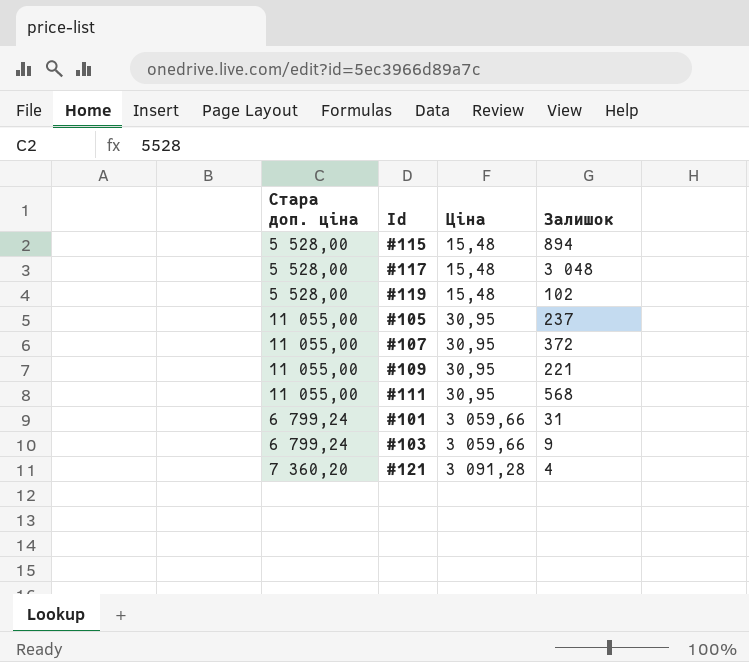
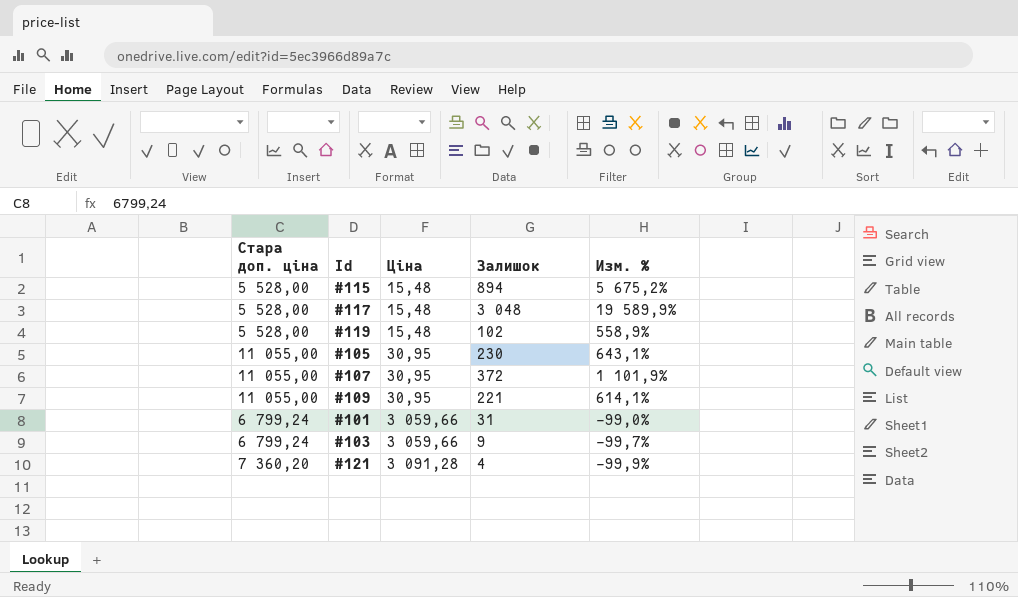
column Изм. % | formula: none -> ([Залишок] - [Ціна]) / [Ціна]
row #111: 11 055,00 | 30,95 | 568 -> none
#105 | Залишок: 237 -> 230

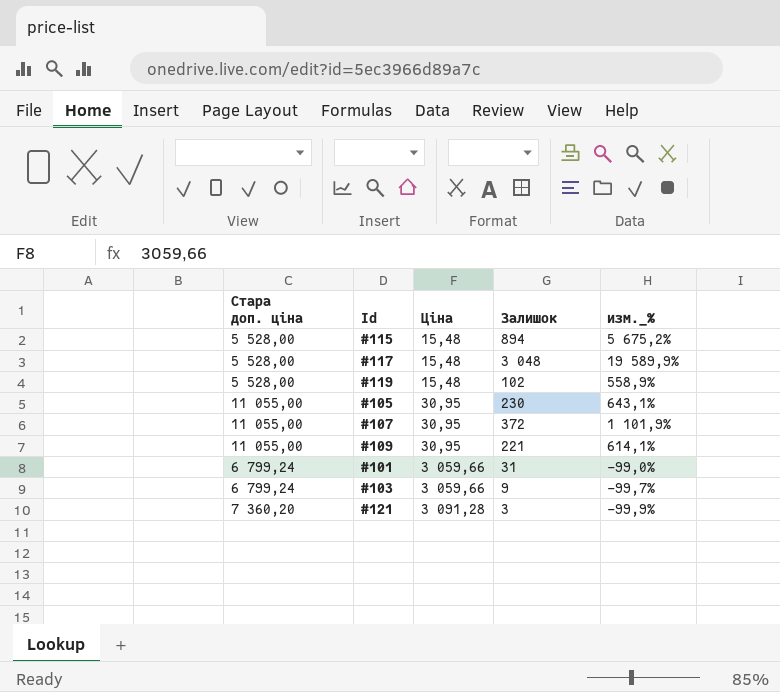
column name: Изм. % -> изм._%
#121 | Залишок: 4 -> 3

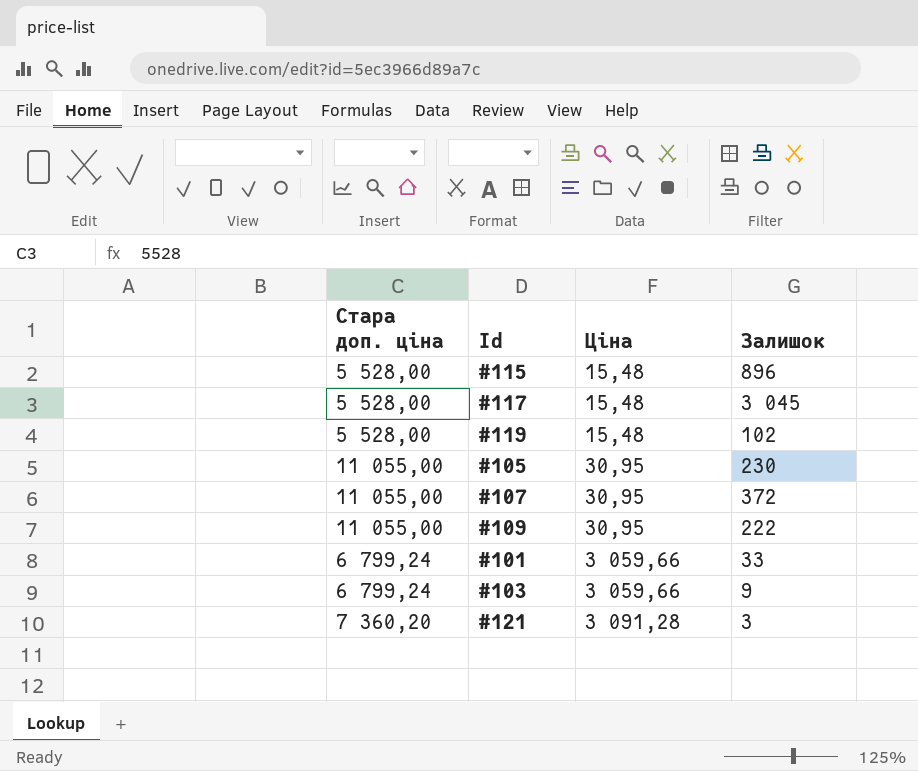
column изм._% | formula: ([Залишок] - [Ціна]) / [Ціна] -> none
#115 | Залишок: 894 -> 896
#117 | Залишок: 3 048 -> 3 045
#109 | Залишок: 221 -> 222
#101 | Залишок: 31 -> 33

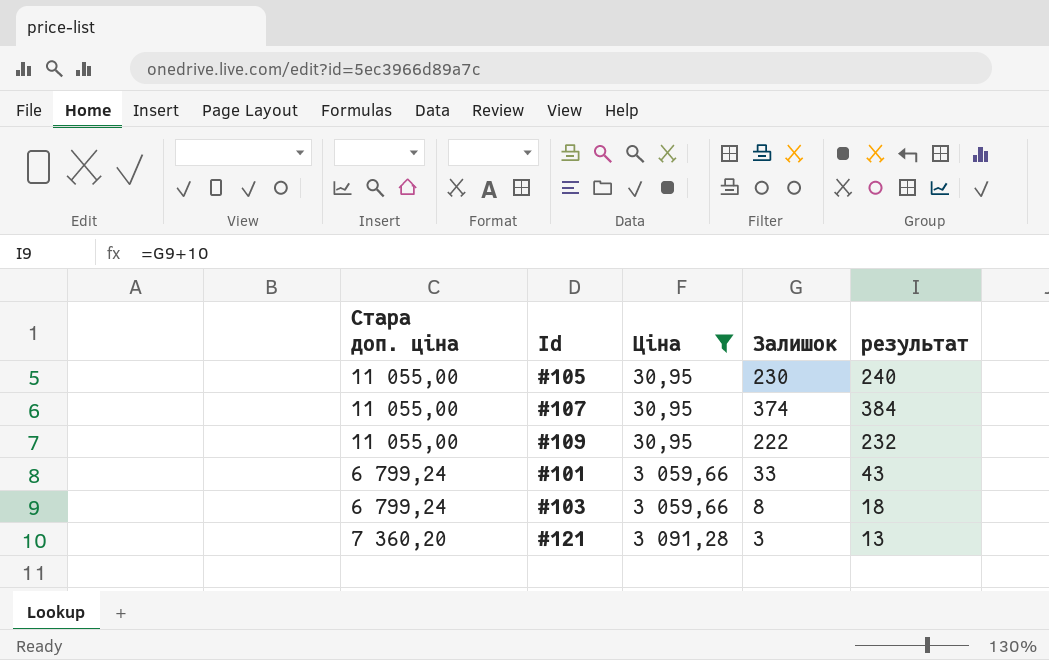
filter: none -> Ціна != 15,48
column результат | formula: none -> [Залишок] + 10
#107 | Залишок: 372 -> 374
#103 | Залишок: 9 -> 8

